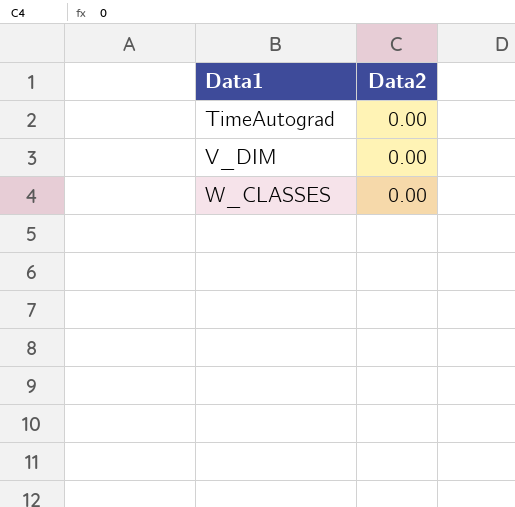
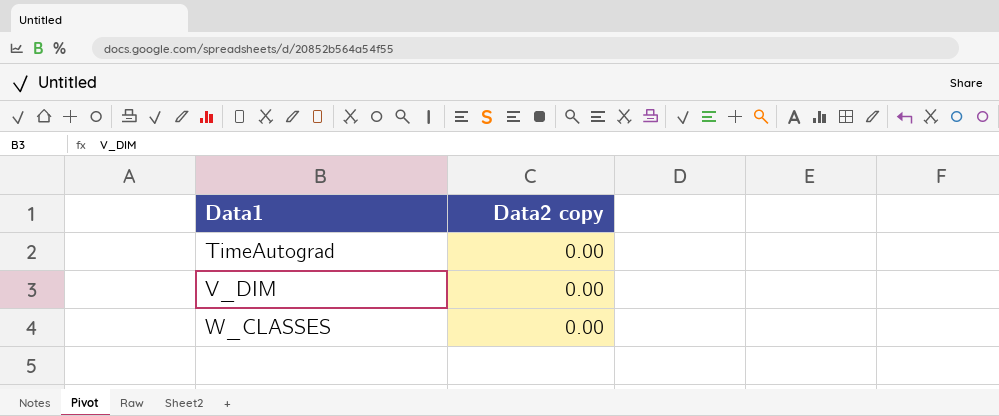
column name: Data2 -> Data2 copy

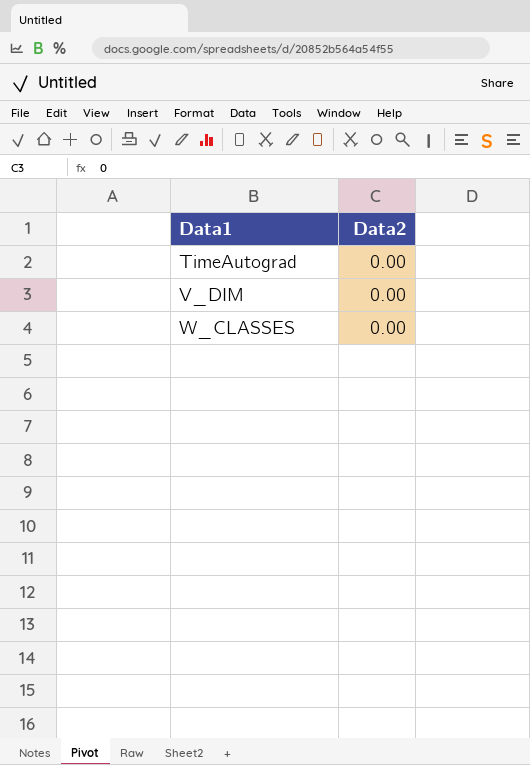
column name: Data2 copy -> Data2

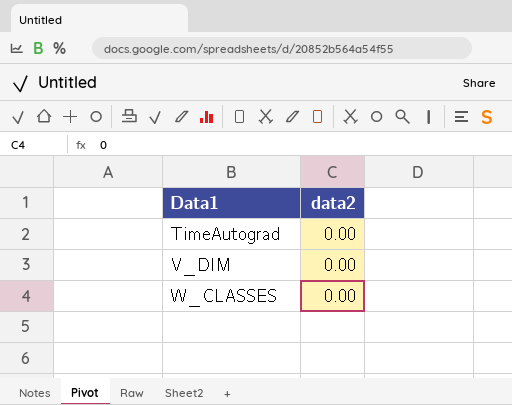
column name: Data2 -> data2

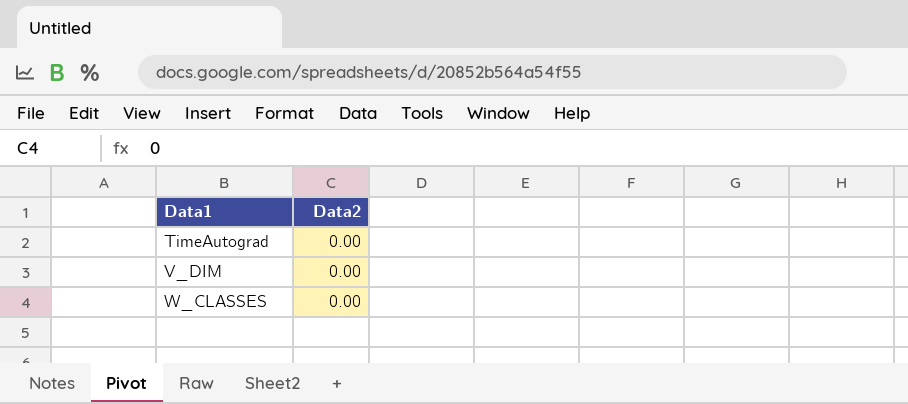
column name: data2 -> Data2

